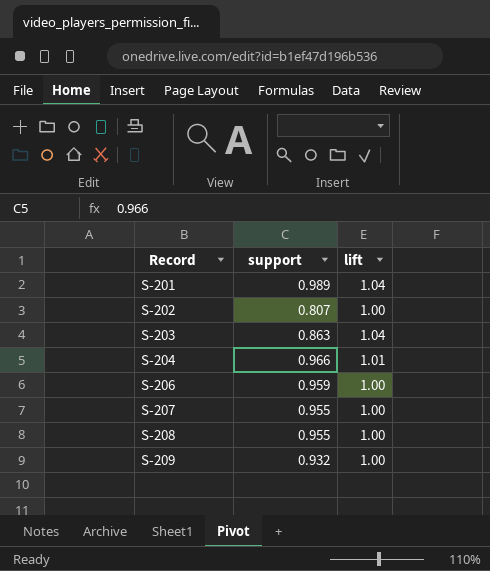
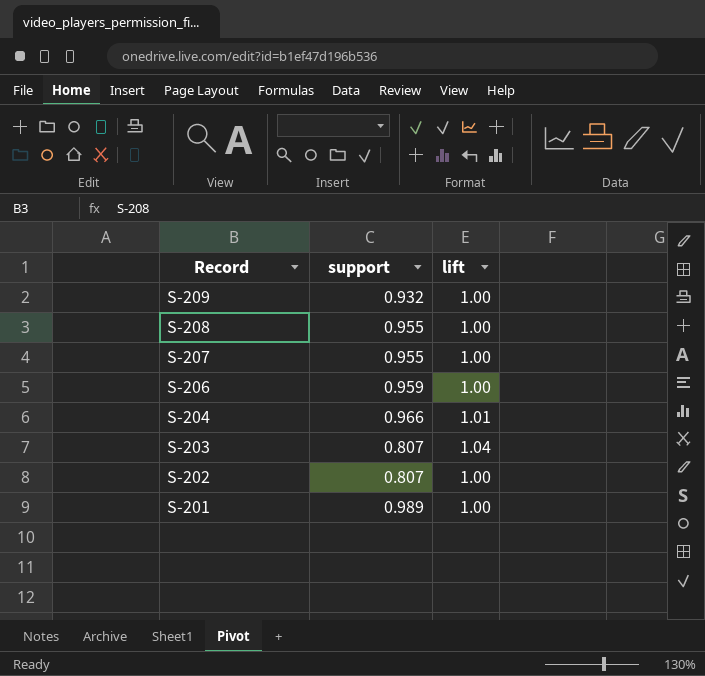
row order: Record ascending -> Record descending
S-203 | support: 0.863 -> 0.807
S-201 | lift: 1.04 -> 1.00

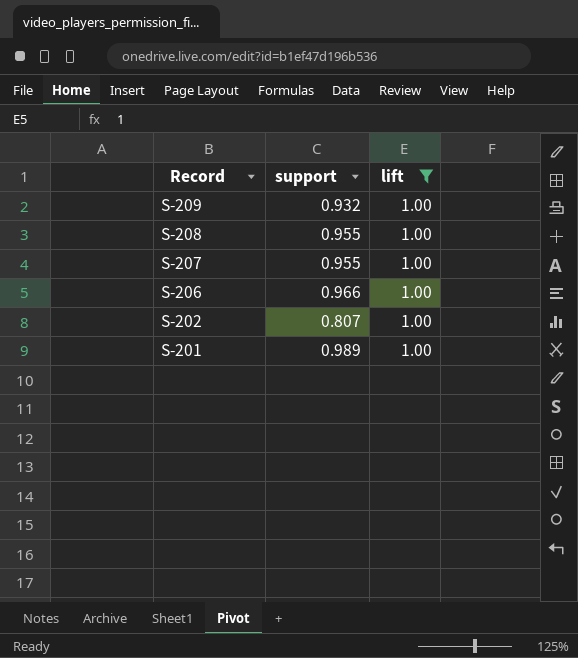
filter: none -> lift = 1.00
S-206 | support: 0.959 -> 0.966

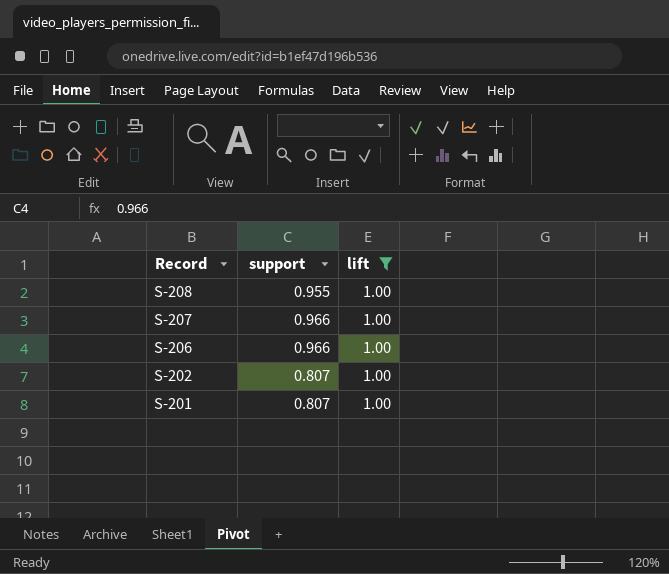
row S-209: 0.932 | 1.00 -> none
S-207 | support: 0.955 -> 0.966
S-201 | support: 0.989 -> 0.807

